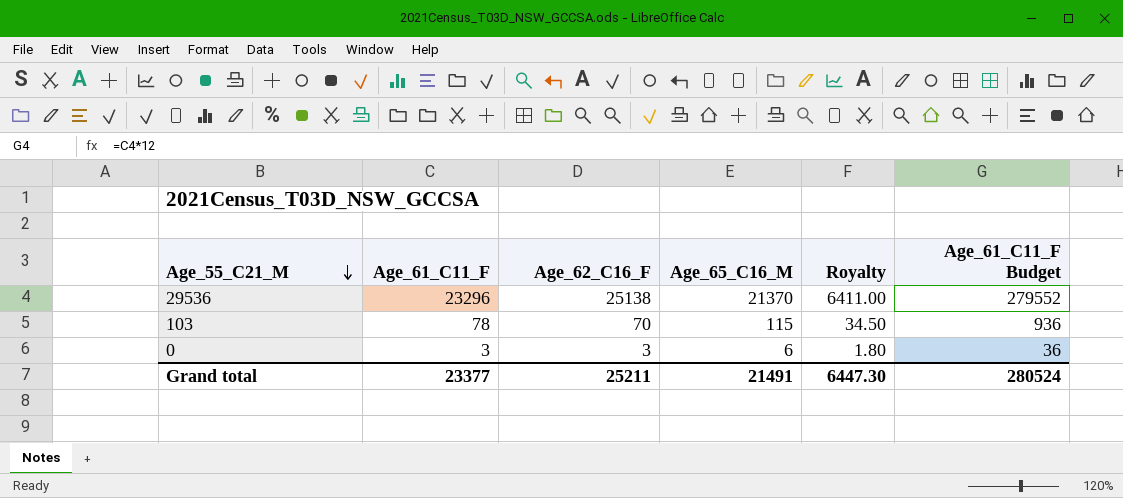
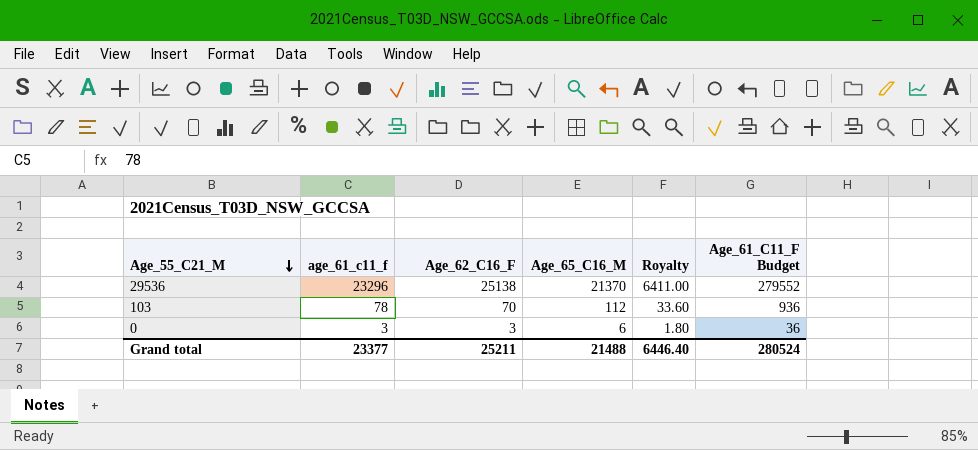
column name: Age_61_C11_F -> age_61_c11_f
103 | Age_65_C16_M: 115 -> 112
103 | Royalty: 34.50 -> 33.60
Grand total | Age_65_C16_M: 21491 -> 21488
Grand total | Royalty: 6447.30 -> 6446.40

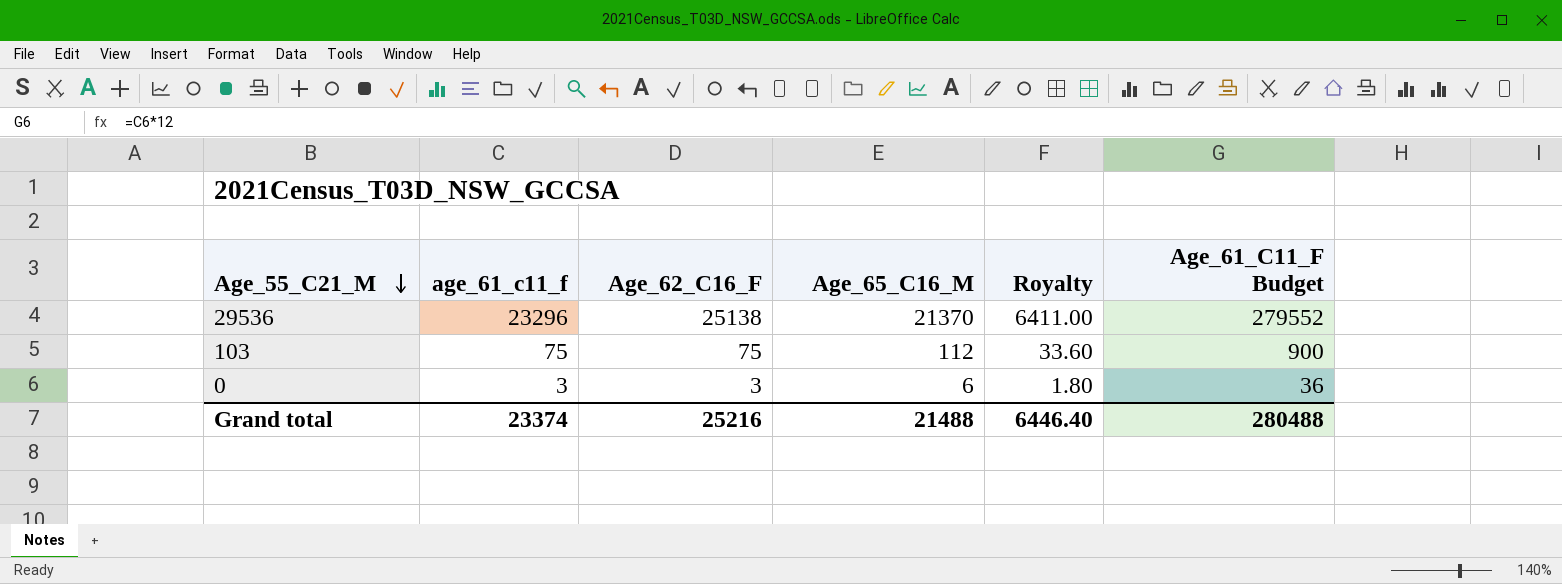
103 | age_61_c11_f: 78 -> 75
103 | Age_62_C16_F: 70 -> 75
103 | Age_61_C11_F Budget: 936 -> 900
Grand total | age_61_c11_f: 23377 -> 23374
Grand total | Age_62_C16_F: 25211 -> 25216
Grand total | Age_61_C11_F Budget: 280524 -> 280488

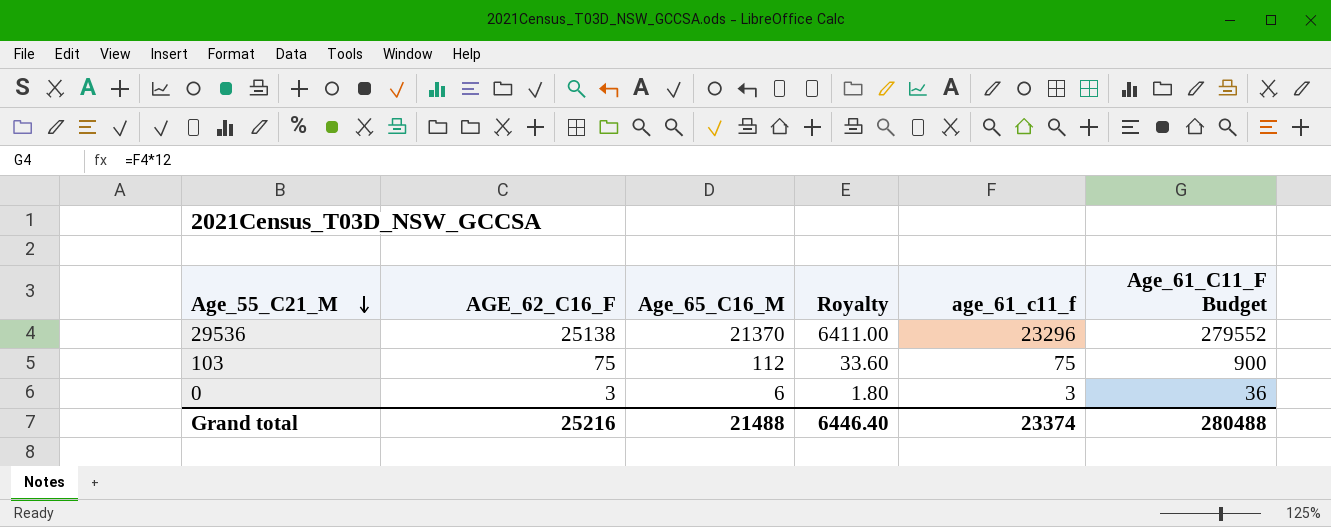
column name: Age_62_C16_F -> AGE_62_C16_F
column age_61_c11_f | position: 2 -> 5

